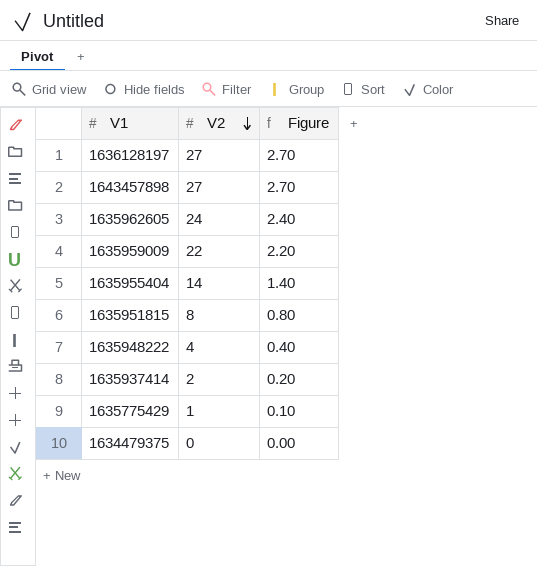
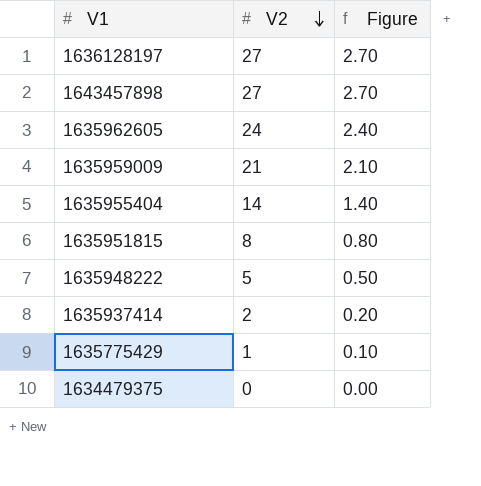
1635959009 | V2: 22 -> 21
1635959009 | Figure: 2.20 -> 2.10
1635948222 | V2: 4 -> 5
1635948222 | Figure: 0.40 -> 0.50

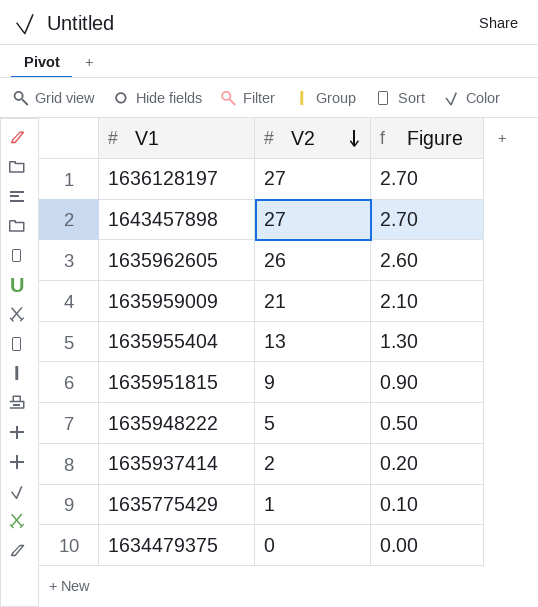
1635962605 | V2: 24 -> 26
1635962605 | Figure: 2.40 -> 2.60
1635955404 | V2: 14 -> 13
1635955404 | Figure: 1.40 -> 1.30
1635951815 | V2: 8 -> 9
1635951815 | Figure: 0.80 -> 0.90

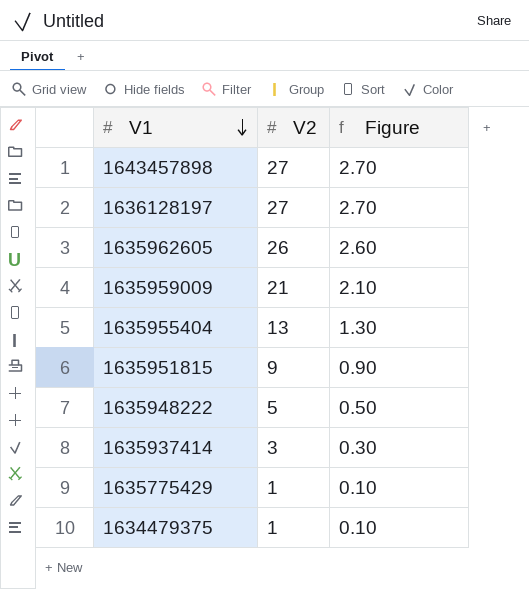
row order: V2 descending -> V1 descending
1635937414 | V2: 2 -> 3
1635937414 | Figure: 0.20 -> 0.30
1634479375 | V2: 0 -> 1
1634479375 | Figure: 0.00 -> 0.10

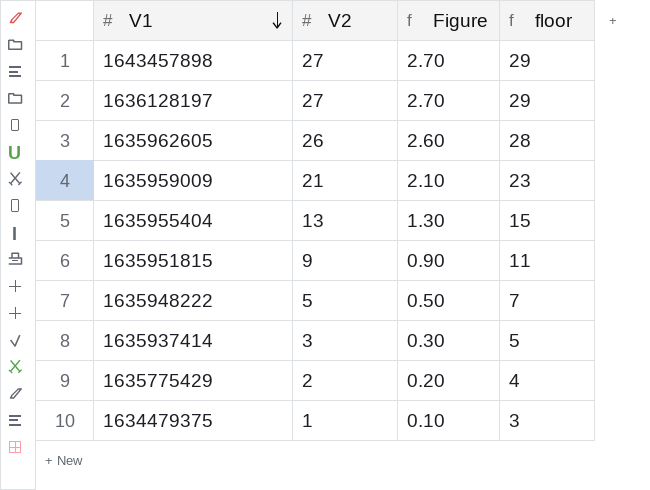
column floor | formula: none -> [V2] + 2
1635775429 | V2: 1 -> 2
1635775429 | Figure: 0.10 -> 0.20

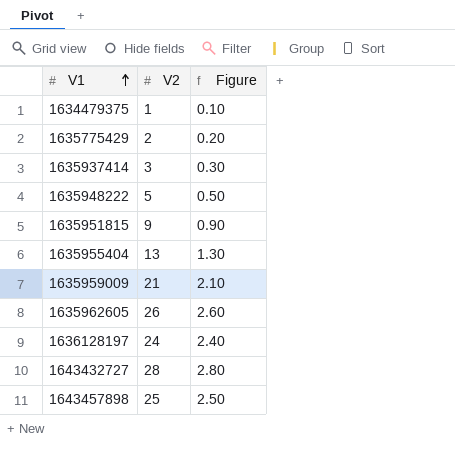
row order: V1 descending -> V1 ascending
column floor | formula: [V2] + 2 -> none
1636128197 | V2: 27 -> 24
1636128197 | Figure: 2.70 -> 2.40
row 1643432727: none -> 28 | 2.80
1643457898 | V2: 27 -> 25
1643457898 | Figure: 2.70 -> 2.50

